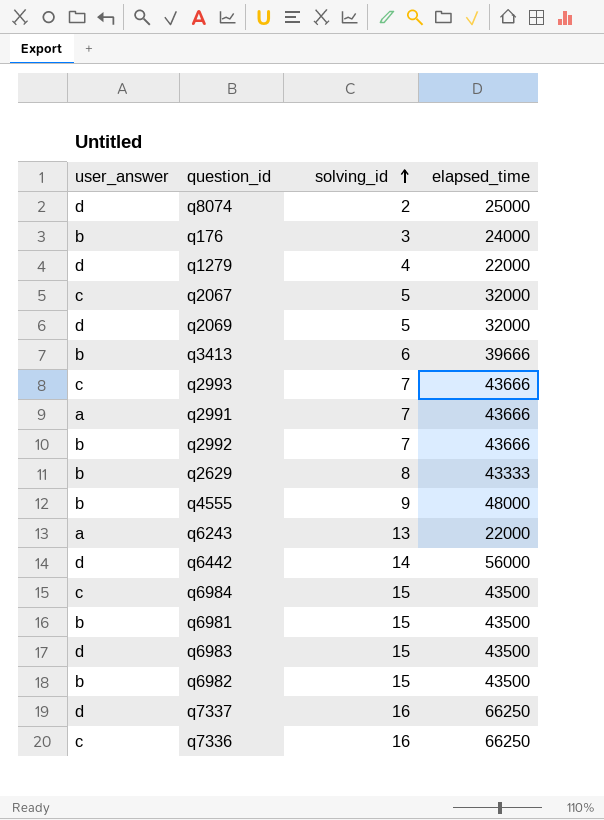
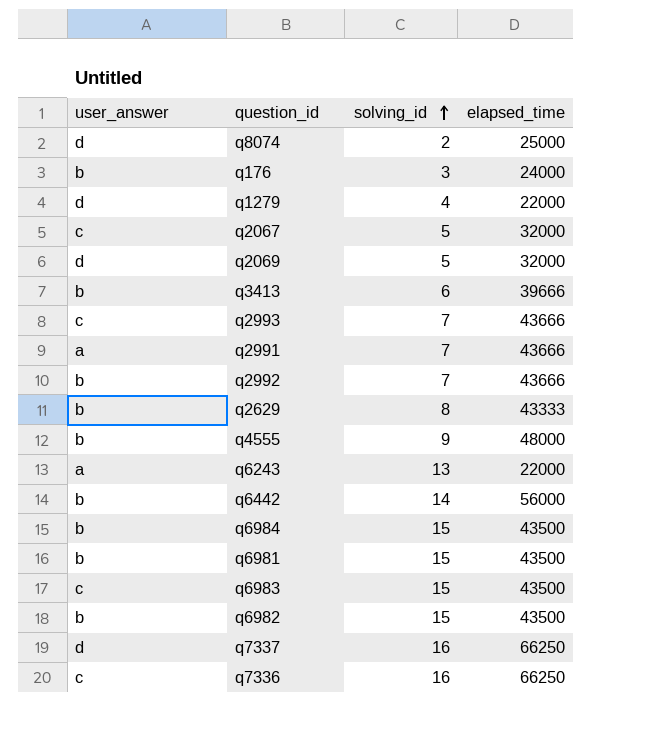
q6442 | user_answer: d -> b
q6984 | user_answer: c -> b
q6983 | user_answer: d -> c

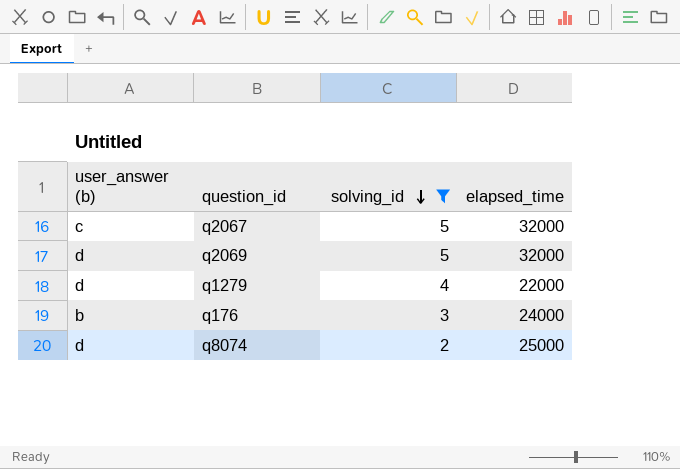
filter: none -> solving_id <= 5
row order: solving_id ascending -> solving_id descending
column name: user_answer -> user_answer (b)

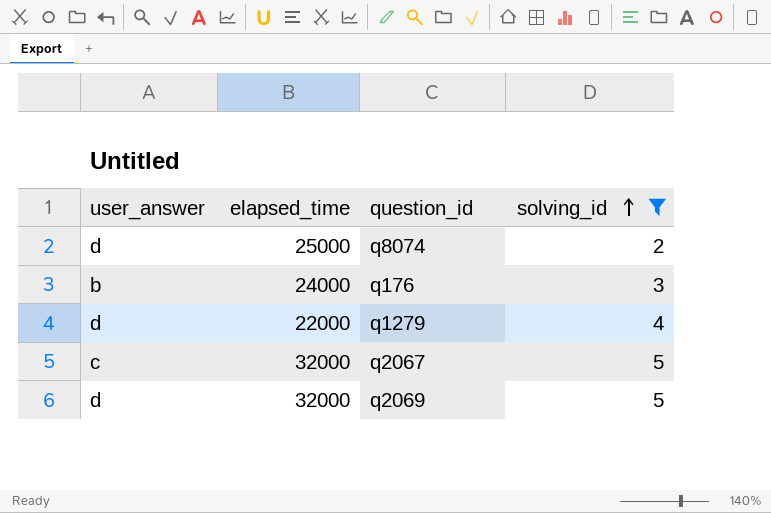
row order: solving_id descending -> solving_id ascending
column name: user_answer (b) -> user_answer
column elapsed_time | position: 4 -> 2

